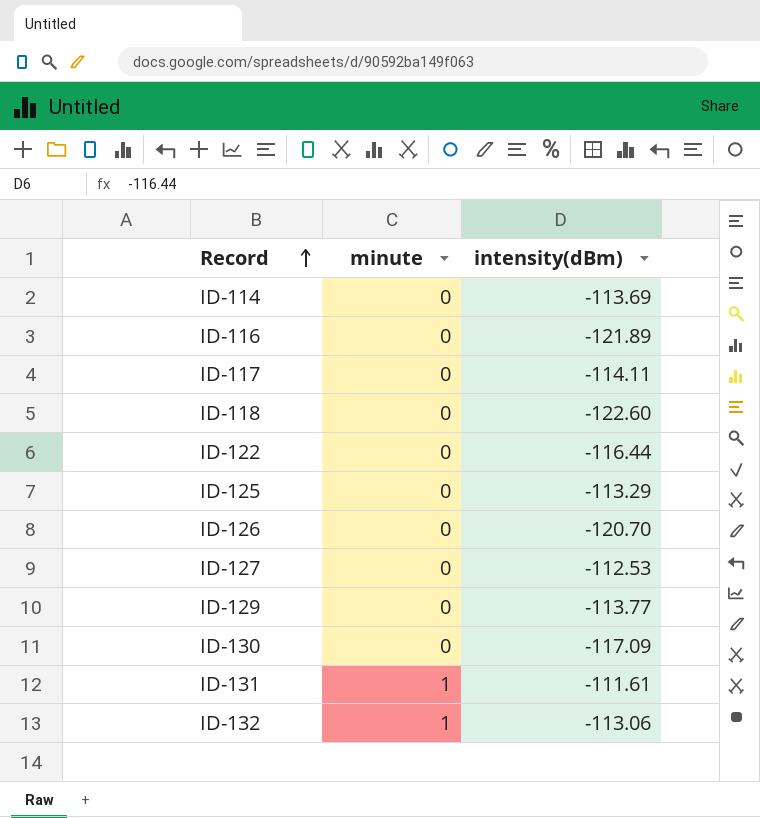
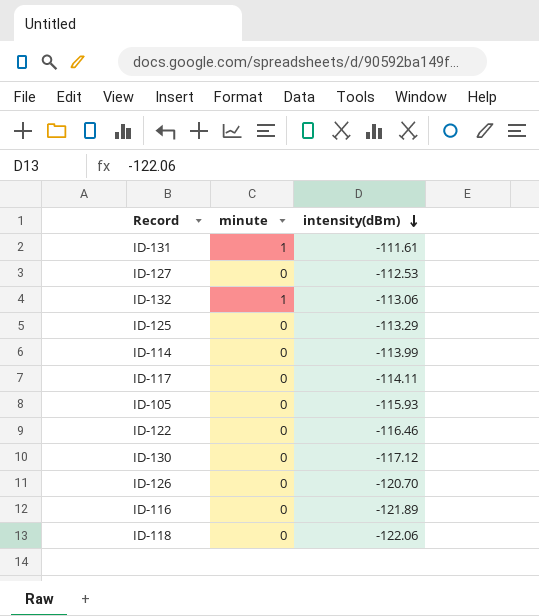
row order: Record ascending -> intensity(dBm) descending
row ID-129: 0 | -113.77 -> none
ID-114 | intensity(dBm): -113.69 -> -113.99
row ID-105: none -> 0 | -115.93
ID-122 | intensity(dBm): -116.44 -> -116.46
ID-130 | intensity(dBm): -117.09 -> -117.12
ID-118 | intensity(dBm): -122.60 -> -122.06

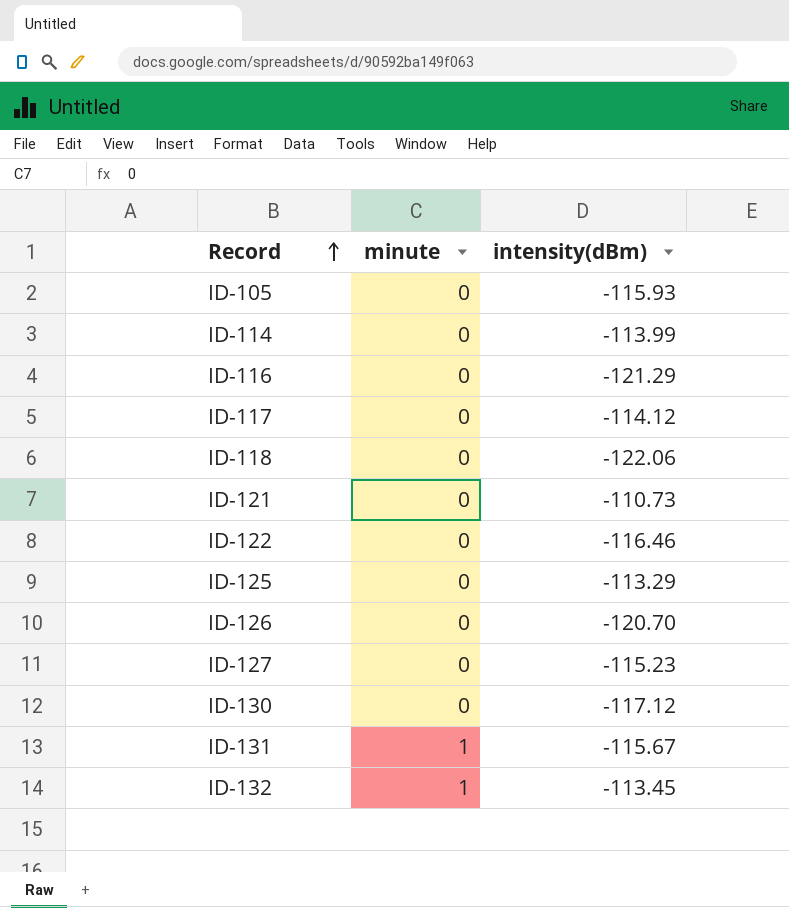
row order: intensity(dBm) descending -> Record ascending
ID-116 | intensity(dBm): -121.89 -> -121.29
ID-117 | intensity(dBm): -114.11 -> -114.12
row ID-121: none -> 0 | -110.73
ID-127 | intensity(dBm): -112.53 -> -115.23
ID-131 | intensity(dBm): -111.61 -> -115.67
ID-132 | intensity(dBm): -113.06 -> -113.45

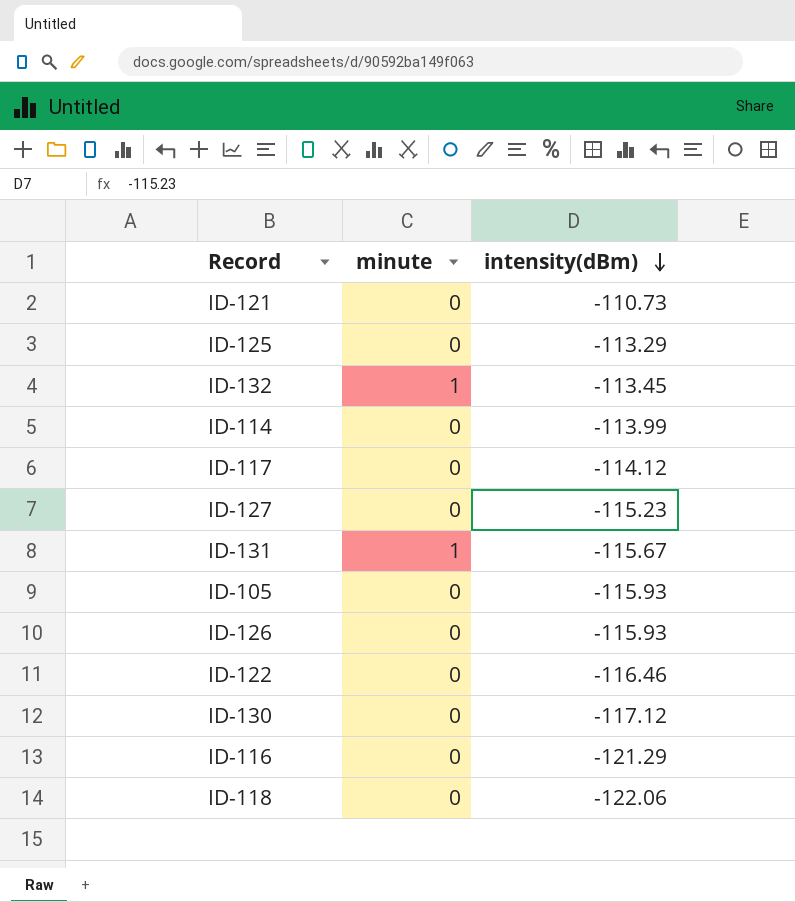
row order: Record ascending -> intensity(dBm) descending
ID-126 | intensity(dBm): -120.70 -> -115.93

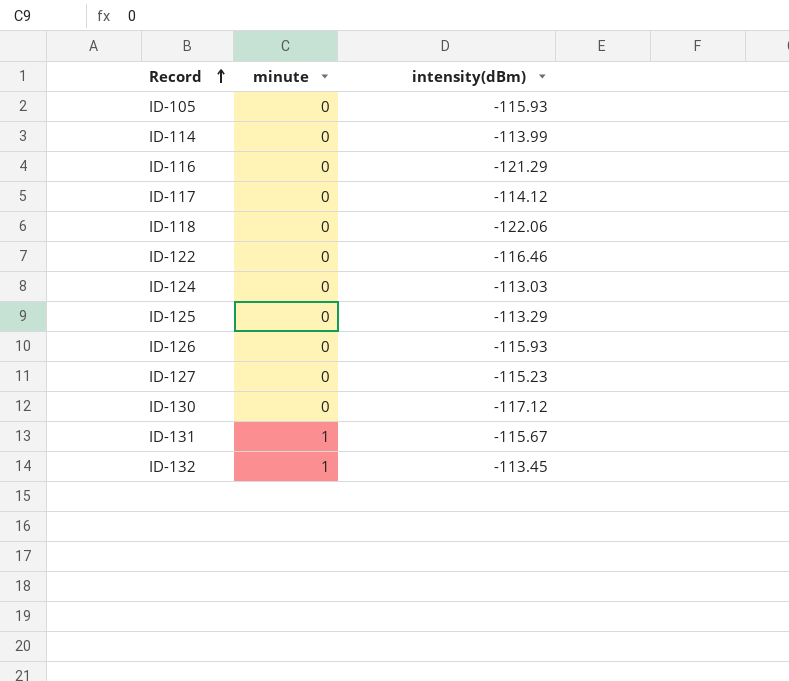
row order: intensity(dBm) descending -> Record ascending
row ID-121: 0 | -110.73 -> none
row ID-124: none -> 0 | -113.03

